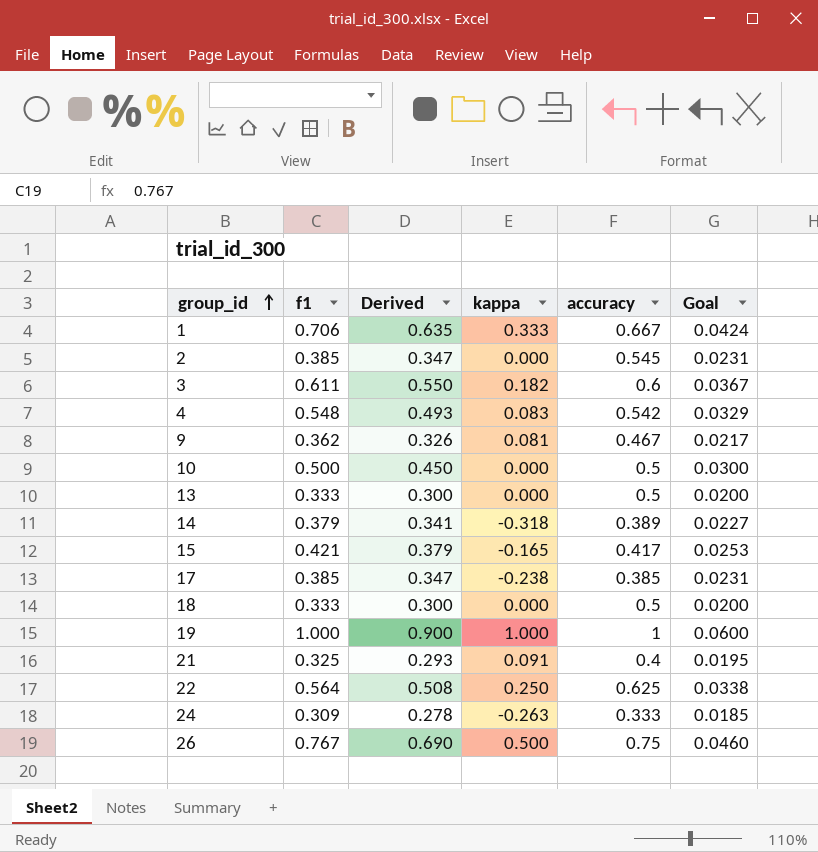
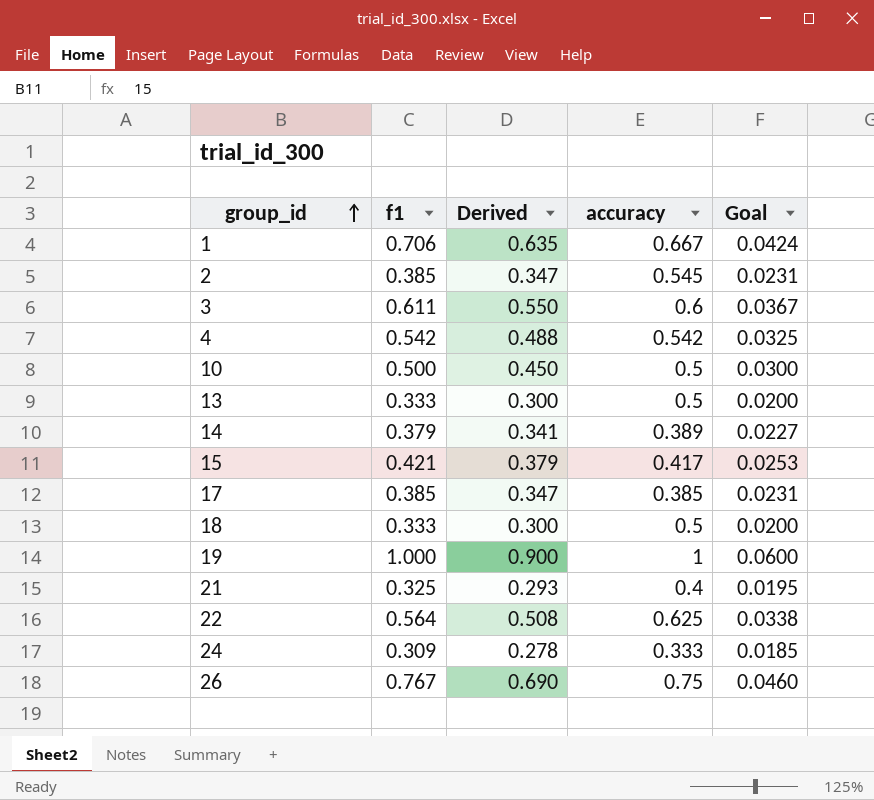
column kappa | position: 4 -> none
row 9: 0.362 | 0.326 | 0.081 | 0.467 | 0.0217 -> none
4 | f1: 0.548 -> 0.542
4 | Derived: 0.493 -> 0.488
4 | Goal: 0.0329 -> 0.0325

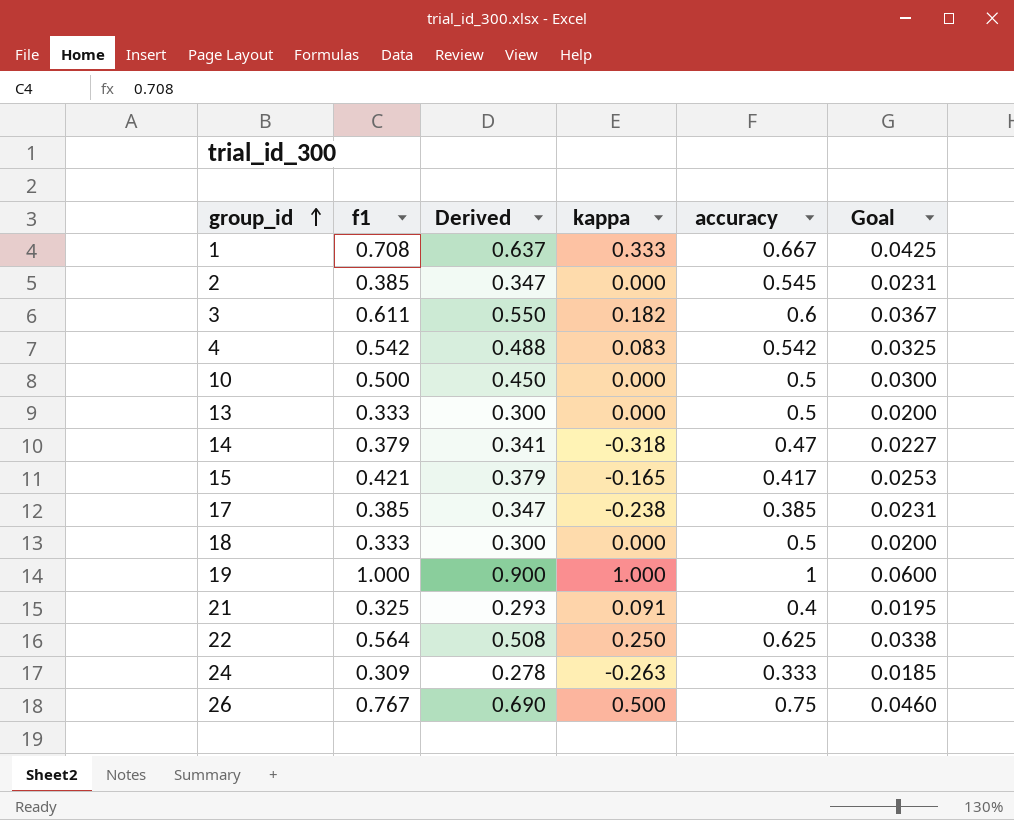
column kappa | position: none -> 4
1 | f1: 0.706 -> 0.708
1 | Derived: 0.635 -> 0.637
1 | Goal: 0.0424 -> 0.0425
14 | accuracy: 0.389 -> 0.47

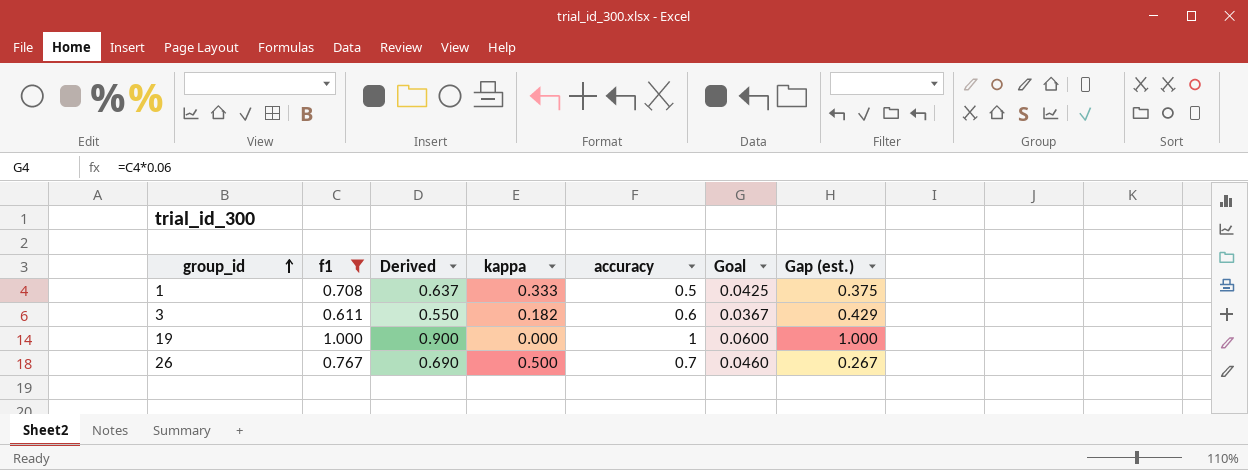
filter: none -> f1 >= 0.611
column Gap (est.) | formula: none -> [f1] - [kappa]
1 | accuracy: 0.667 -> 0.5
19 | kappa: 1.000 -> 0.000
26 | accuracy: 0.75 -> 0.7

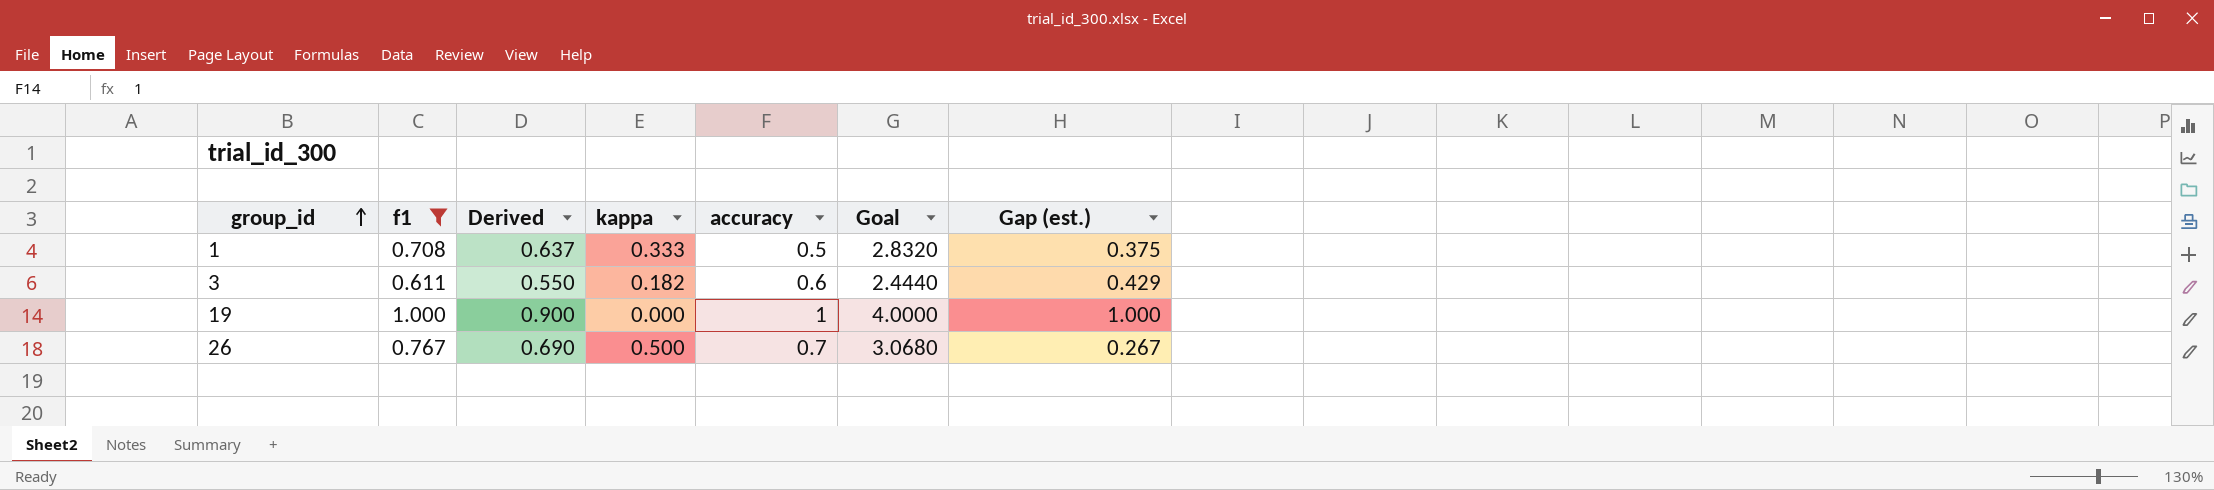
column Goal | formula: [f1] * 0.06 -> [f1] * 4

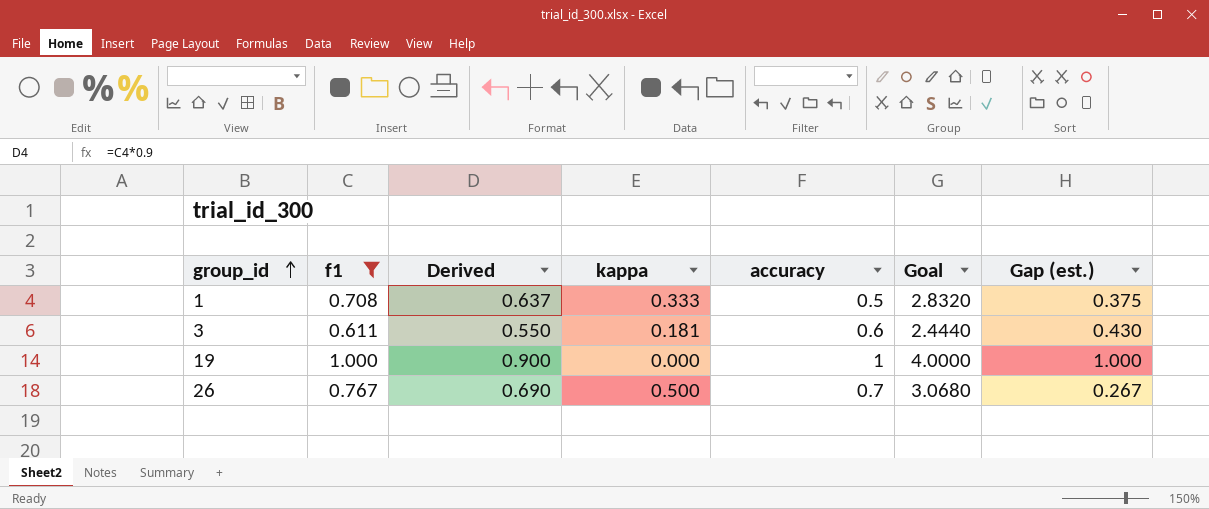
3 | kappa: 0.182 -> 0.181
3 | Gap (est.): 0.429 -> 0.430

